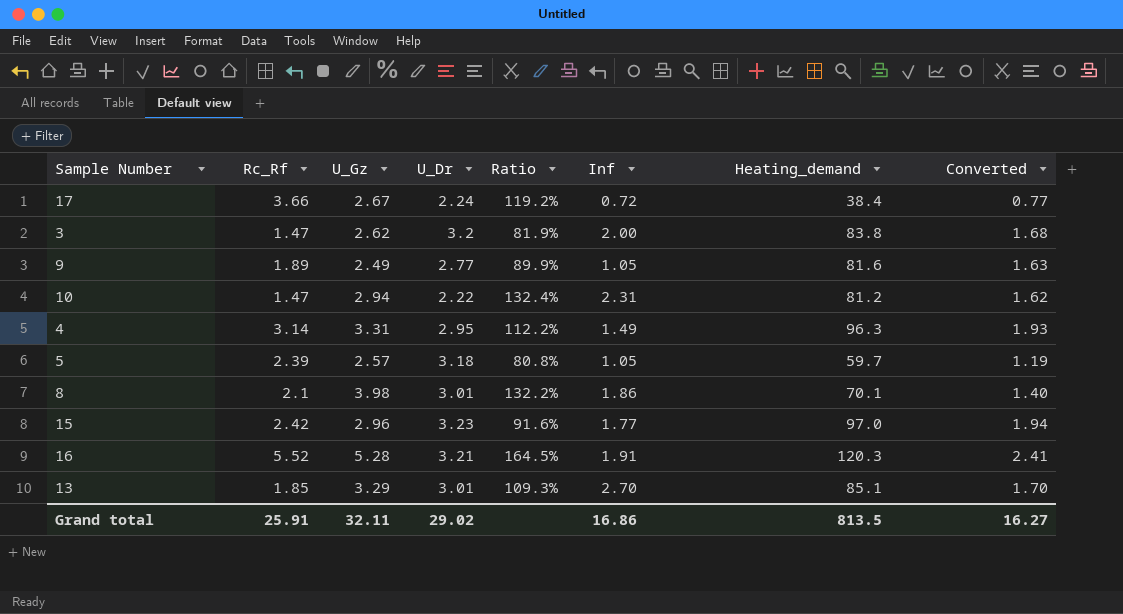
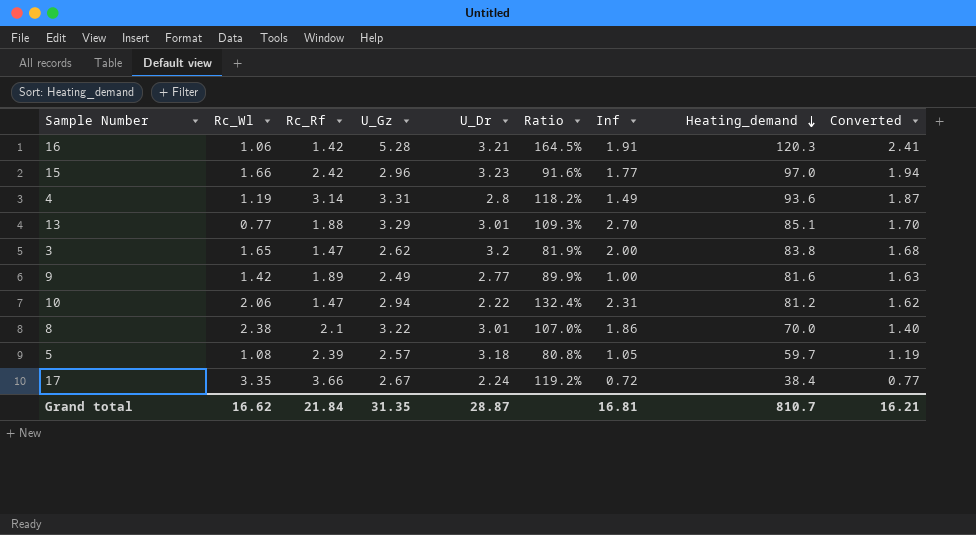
row order: none -> Heating_demand descending
column Rc_Wl | position: none -> 2
16 | Rc_Rf: 5.52 -> 1.42
4 | U_Dr: 2.95 -> 2.8
4 | Ratio: 112.2% -> 118.2%
4 | Heating_demand: 96.3 -> 93.6
4 | Converted: 1.93 -> 1.87
13 | Rc_Rf: 1.85 -> 1.88
9 | Inf: 1.05 -> 1.00
8 | U_Gz: 3.98 -> 3.22
8 | Ratio: 132.2% -> 107.0%
8 | Heating_demand: 70.1 -> 70.0
Grand total | Rc_Rf: 25.91 -> 21.84
Grand total | U_Gz: 32.11 -> 31.35
Grand total | U_Dr: 29.02 -> 28.87
Grand total | Inf: 16.86 -> 16.81
Grand total | Heating_demand: 813.5 -> 810.7
Grand total | Converted: 16.27 -> 16.21

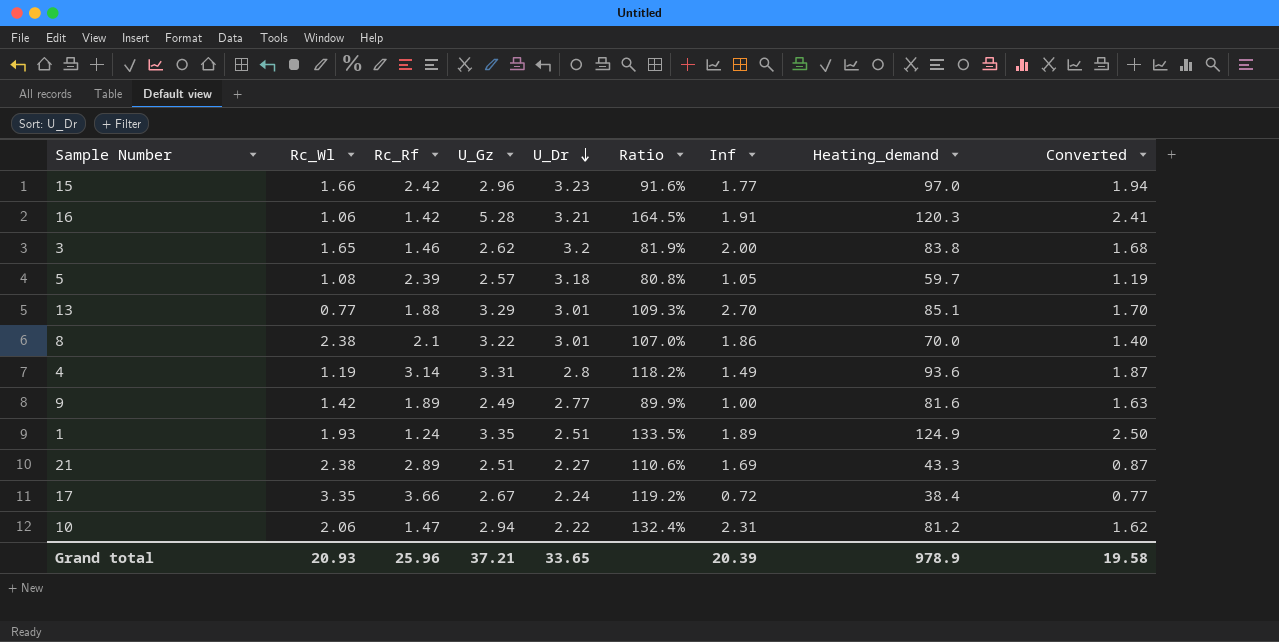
row order: Heating_demand descending -> U_Dr descending
3 | Rc_Rf: 1.47 -> 1.46
row 1: none -> 1.93 | 1.24 | 3.35 | 2.51 | 133.5% | 1.89 | 124.9 | 2.50
row 21: none -> 2.38 | 2.89 | 2.51 | 2.27 | 110.6% | 1.69 | 43.3 | 0.87
Grand total | Rc_Wl: 16.62 -> 20.93
Grand total | Rc_Rf: 21.84 -> 25.96
Grand total | U_Gz: 31.35 -> 37.21
Grand total | U_Dr: 28.87 -> 33.65
Grand total | Inf: 16.81 -> 20.39
Grand total | Heating_demand: 810.7 -> 978.9
Grand total | Converted: 16.21 -> 19.58

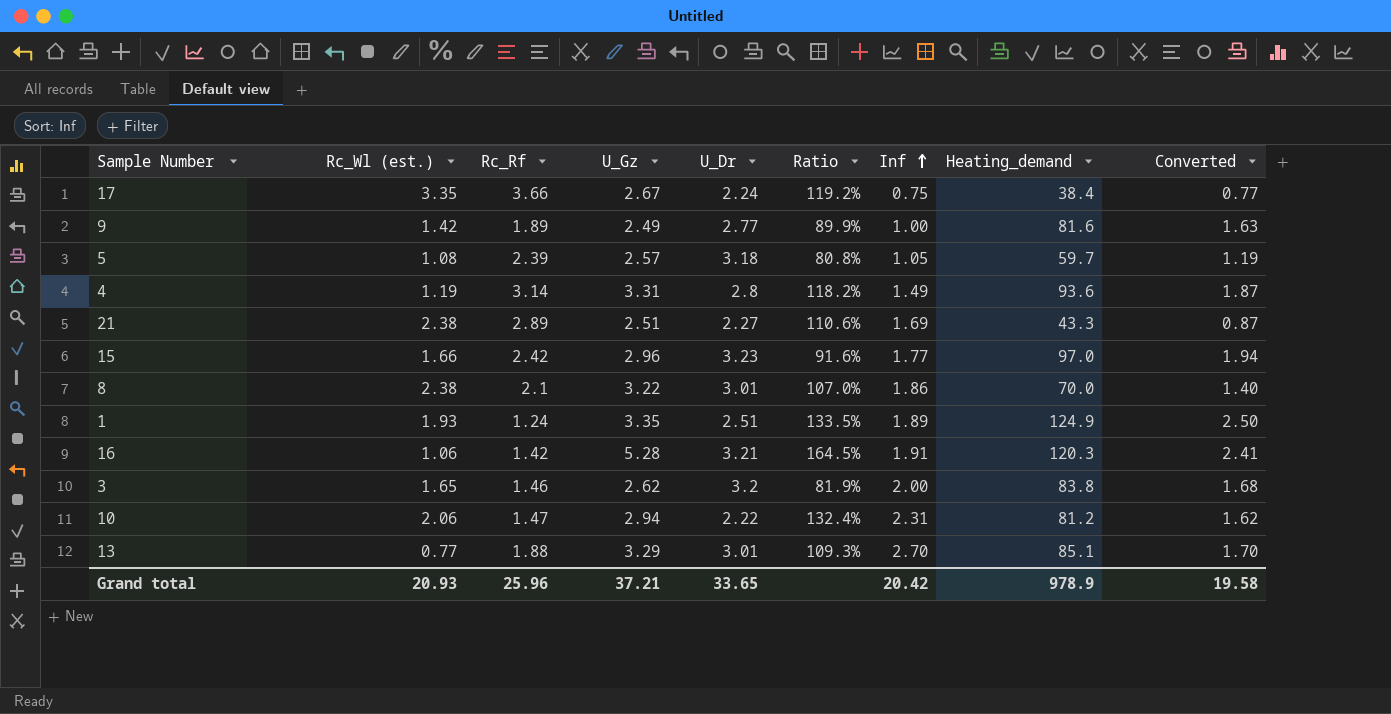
row order: U_Dr descending -> Inf ascending
column name: Rc_Wl -> Rc_Wl (est.)
17 | Inf: 0.72 -> 0.75
Grand total | Inf: 20.39 -> 20.42

